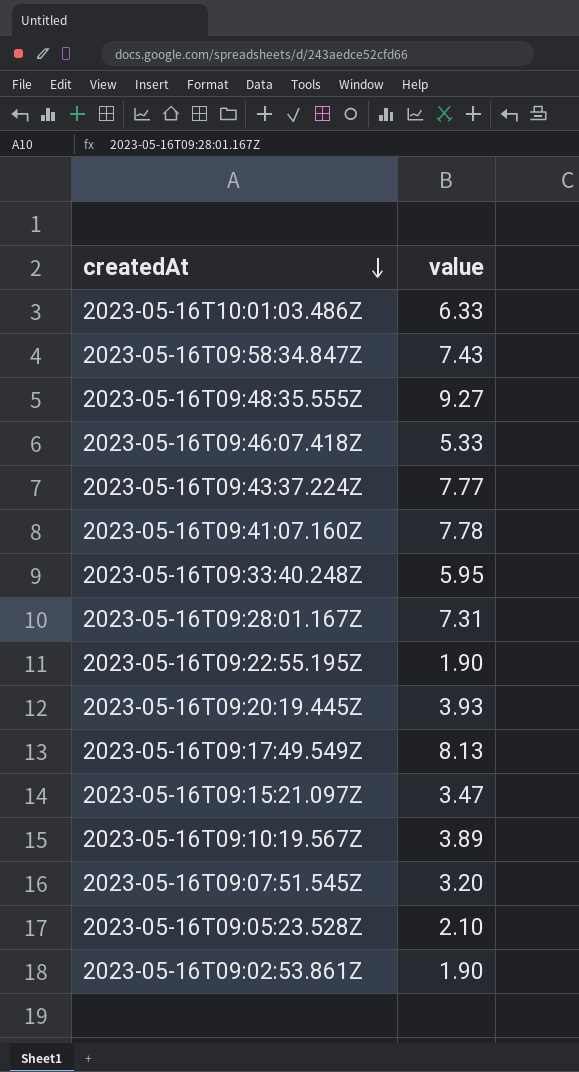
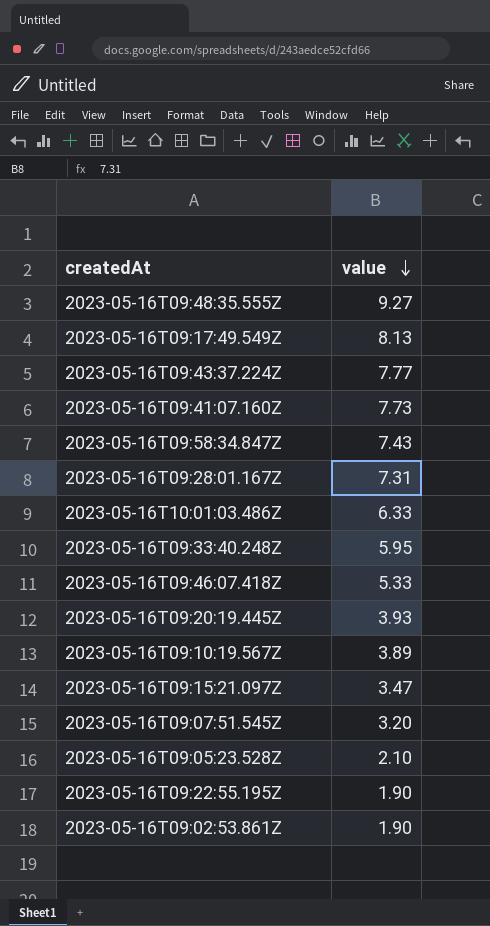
row order: createdAt descending -> value descending
2023-05-16T09:41:07.160Z | value: 7.78 -> 7.73

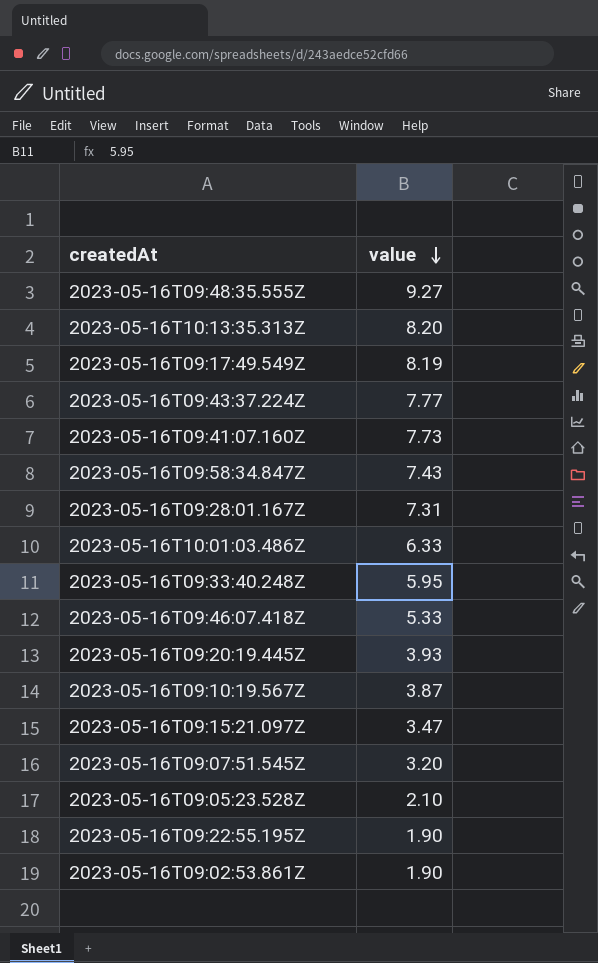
row 2023-05-16T10:13:35.313Z: none -> 8.20
2023-05-16T09:17:49.549Z | value: 8.13 -> 8.19
2023-05-16T09:10:19.567Z | value: 3.89 -> 3.87

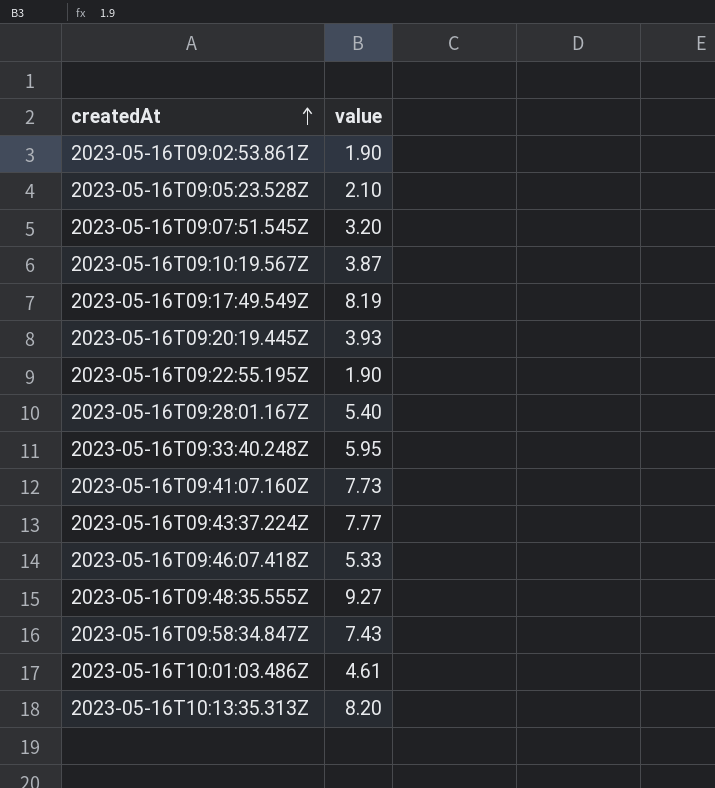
row order: value descending -> createdAt ascending
row 2023-05-16T09:15:21.097Z: 3.47 -> none
2023-05-16T09:28:01.167Z | value: 7.31 -> 5.40
2023-05-16T10:01:03.486Z | value: 6.33 -> 4.61

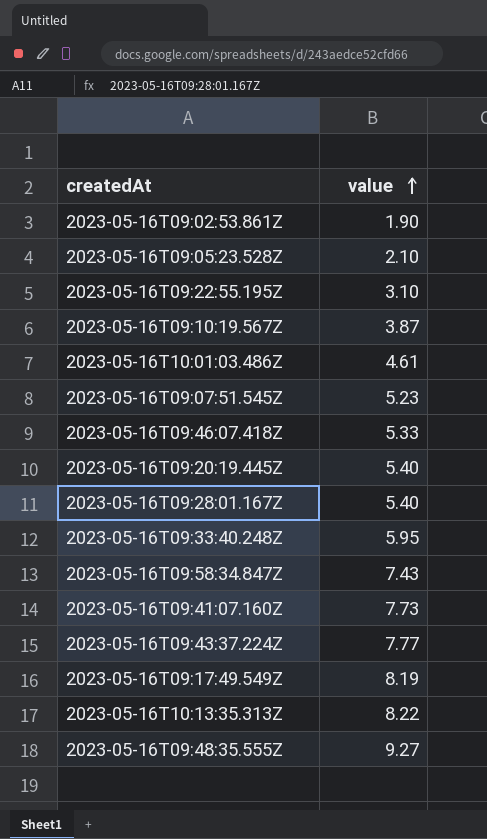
row order: createdAt ascending -> value ascending
2023-05-16T09:22:55.195Z | value: 1.90 -> 3.10
2023-05-16T09:07:51.545Z | value: 3.20 -> 5.23
2023-05-16T09:20:19.445Z | value: 3.93 -> 5.40
2023-05-16T10:13:35.313Z | value: 8.20 -> 8.22

